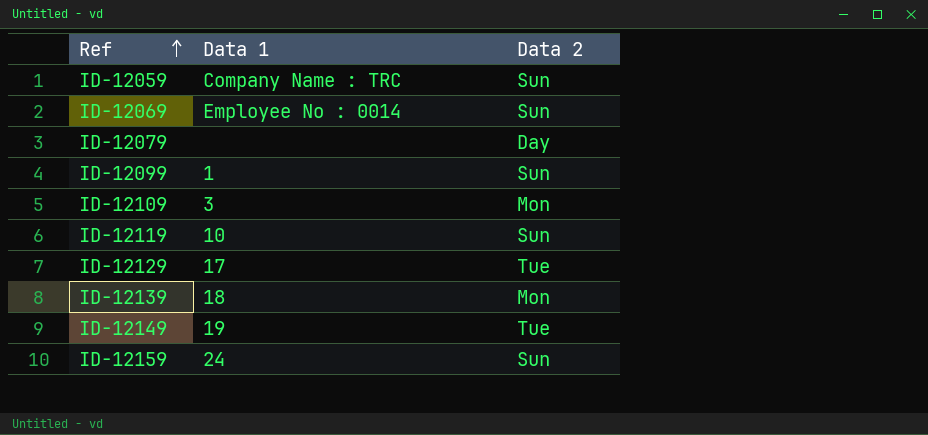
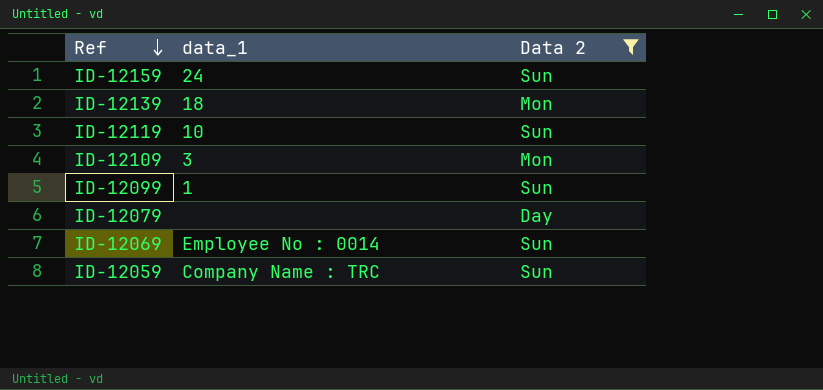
filter: none -> Data 2 != Tue
row order: Ref ascending -> Ref descending
column name: Data 1 -> data_1

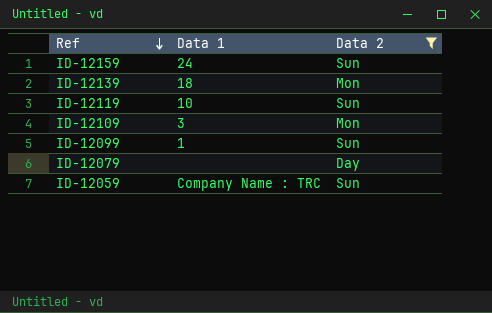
column name: data_1 -> Data 1
row ID-12069: Employee No : 0014 | Sun -> none

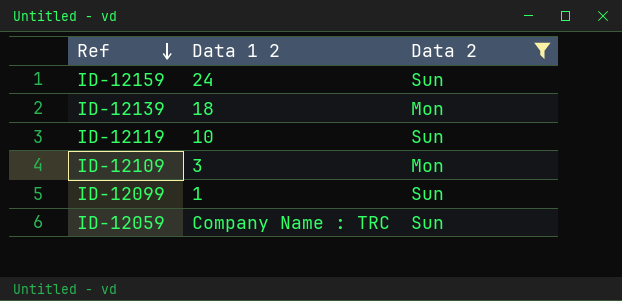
column name: Data 1 -> Data 1 2
row ID-12079: none | Day -> none

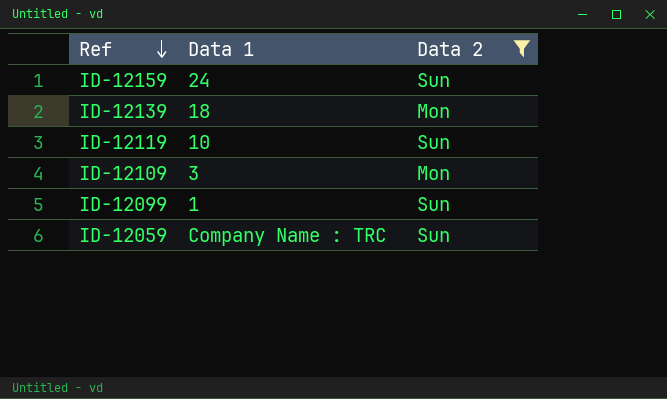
column name: Data 1 2 -> Data 1

